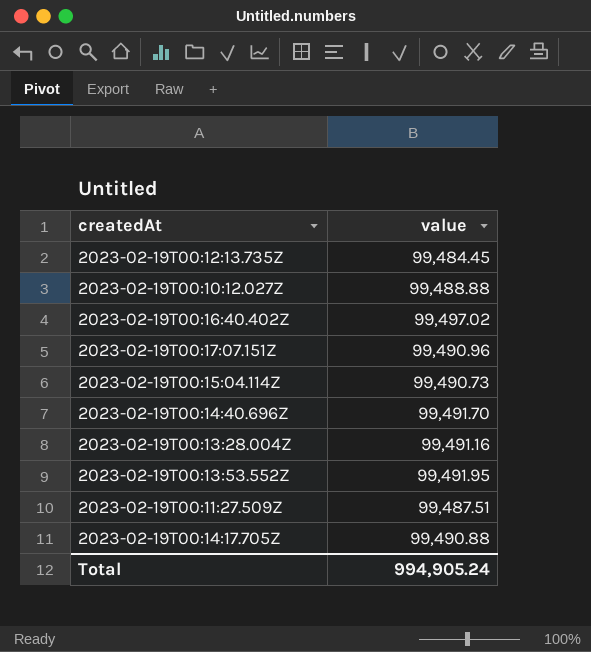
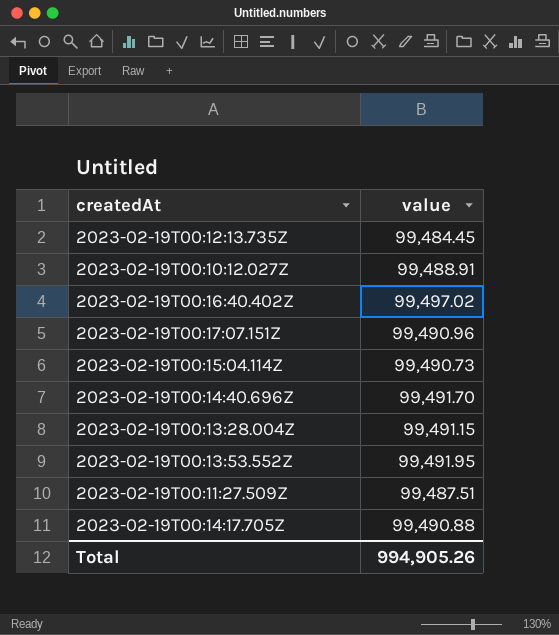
2023-02-19T00:10:12.027Z | value: 99,488.88 -> 99,488.91
2023-02-19T00:13:28.004Z | value: 99,491.16 -> 99,491.15
Total | value: 994,905.24 -> 994,905.26

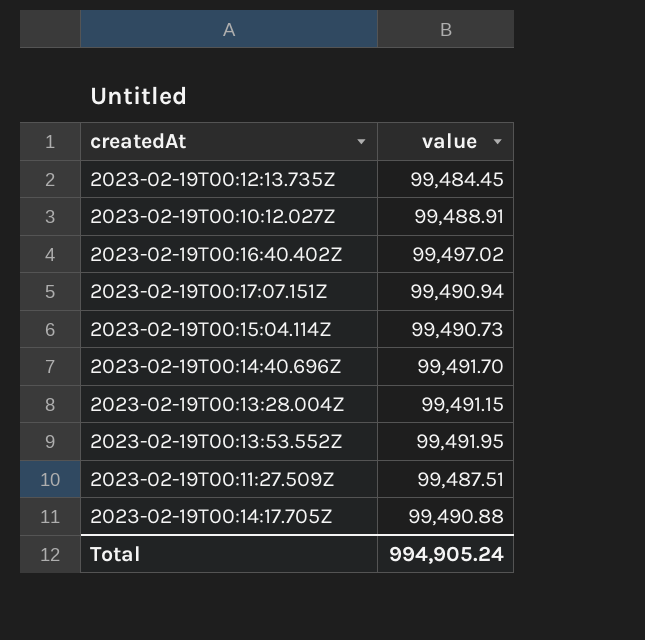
2023-02-19T00:17:07.151Z | value: 99,490.96 -> 99,490.94
Total | value: 994,905.26 -> 994,905.24

